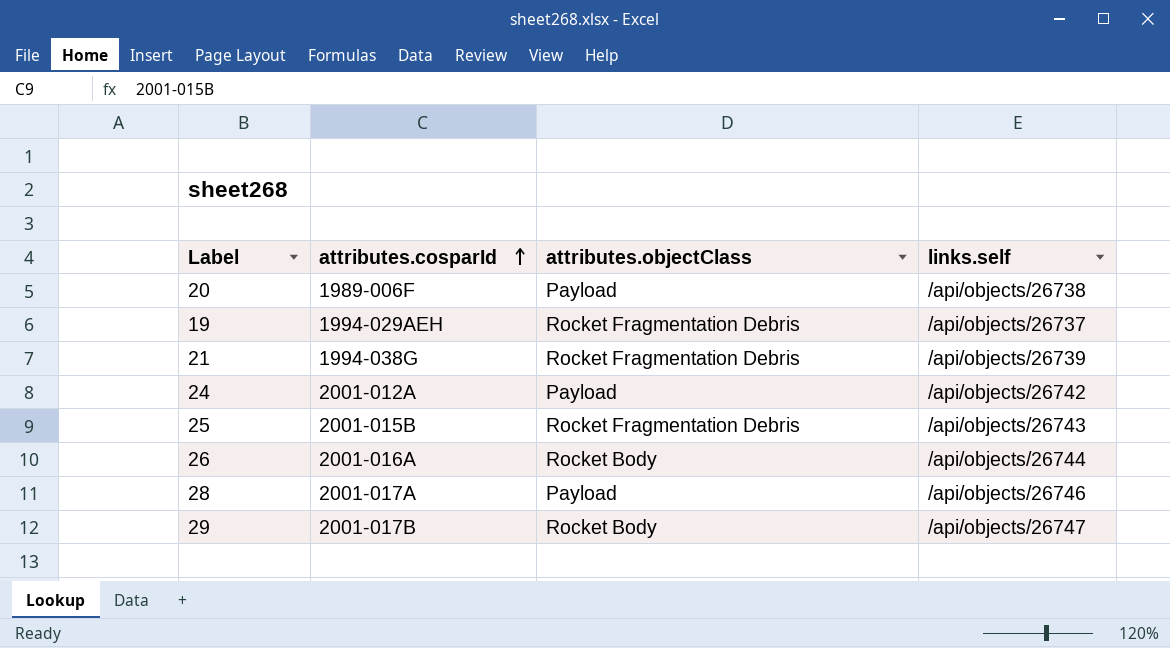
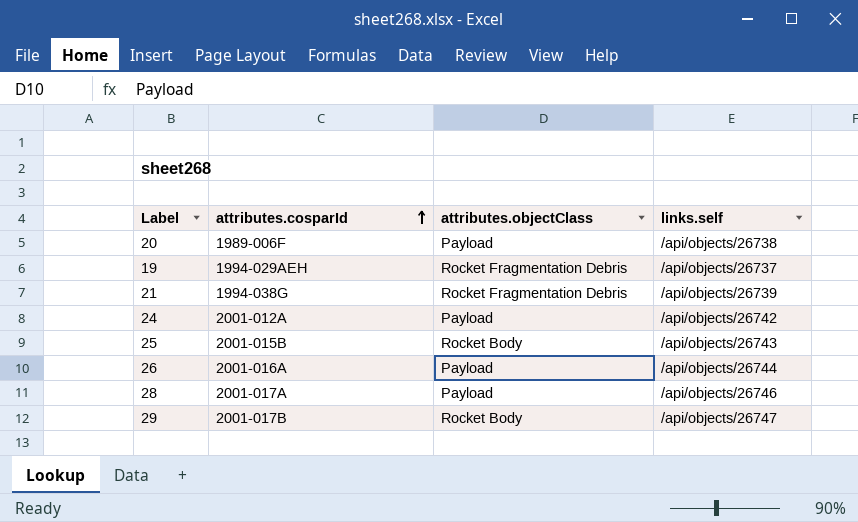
25 | attributes.objectClass: Rocket Fragmentation Debris -> Rocket Body
26 | attributes.objectClass: Rocket Body -> Payload

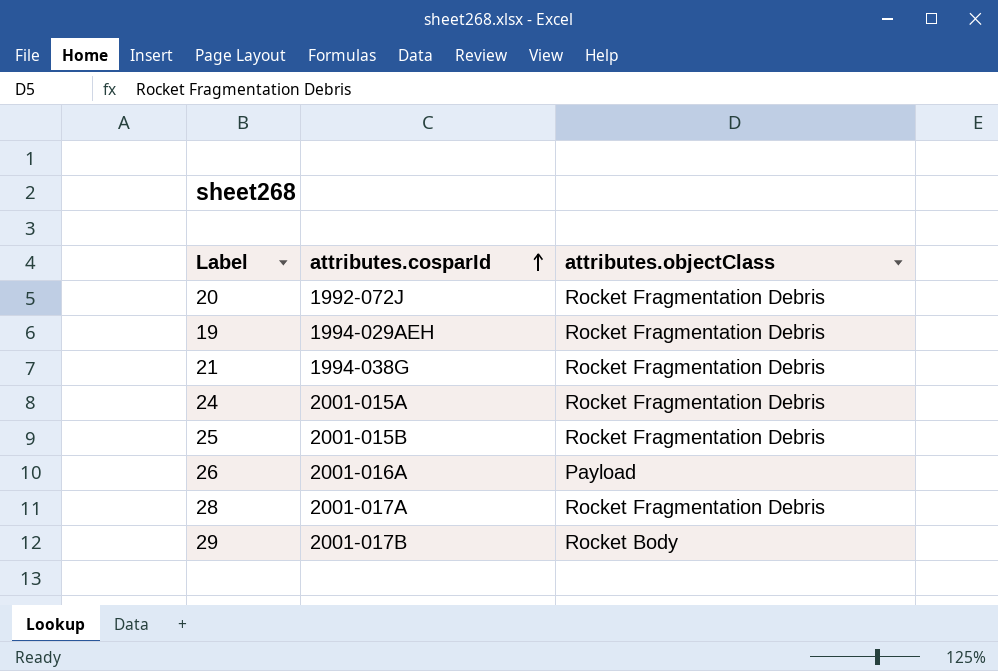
column links.self | position: 4 -> none
20 | attributes.cosparId: 1989-006F -> 1992-072J
20 | attributes.objectClass: Payload -> Rocket Fragmentation Debris
24 | attributes.cosparId: 2001-012A -> 2001-015A
24 | attributes.objectClass: Payload -> Rocket Fragmentation Debris
25 | attributes.objectClass: Rocket Body -> Rocket Fragmentation Debris
28 | attributes.objectClass: Payload -> Rocket Fragmentation Debris

